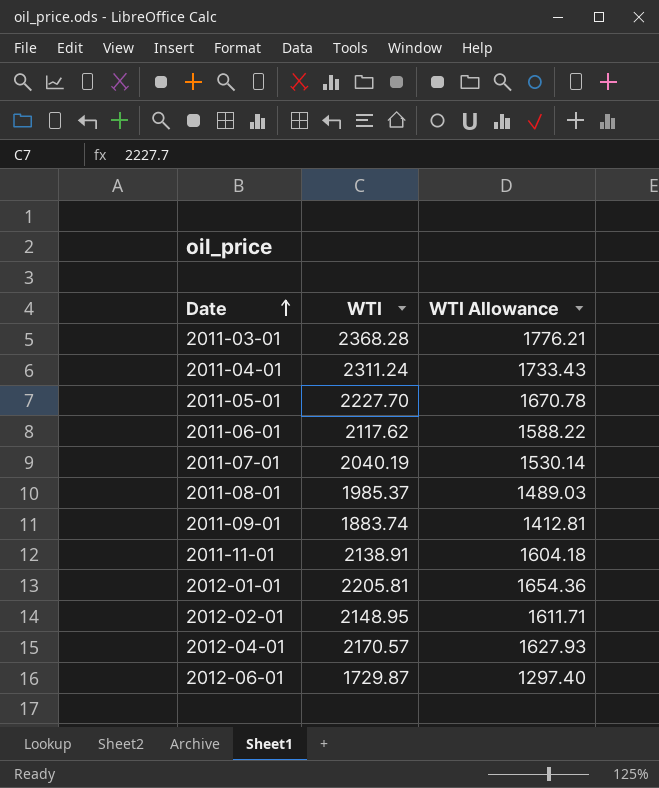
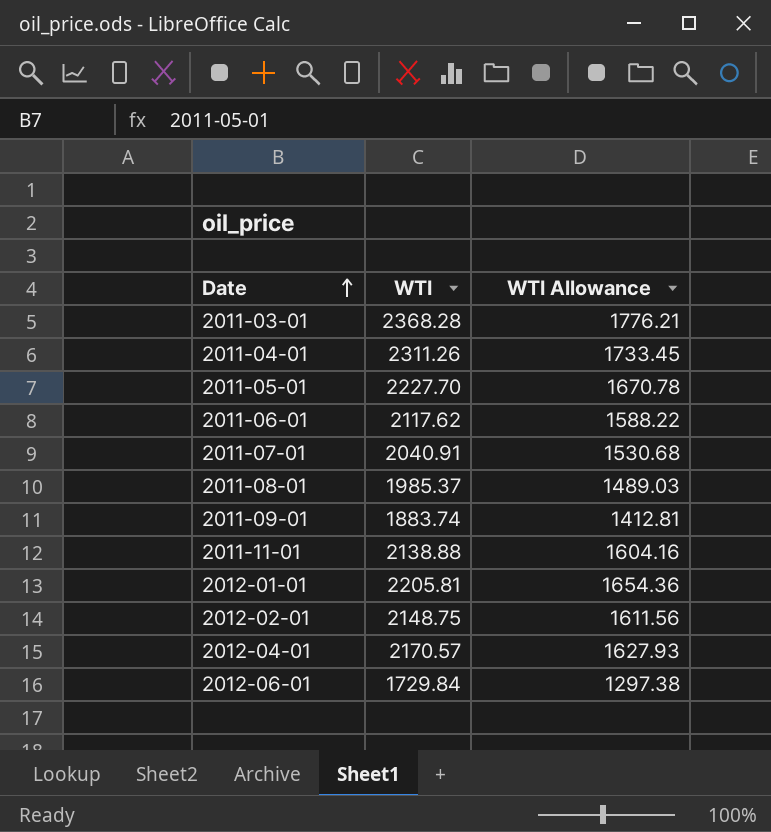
2011-04-01 | WTI: 2311.24 -> 2311.26
2011-04-01 | WTI Allowance: 1733.43 -> 1733.45
2011-07-01 | WTI: 2040.19 -> 2040.91
2011-07-01 | WTI Allowance: 1530.14 -> 1530.68
2011-11-01 | WTI: 2138.91 -> 2138.88
2011-11-01 | WTI Allowance: 1604.18 -> 1604.16
2012-02-01 | WTI: 2148.95 -> 2148.75
2012-02-01 | WTI Allowance: 1611.71 -> 1611.56
2012-06-01 | WTI: 1729.87 -> 1729.84
2012-06-01 | WTI Allowance: 1297.40 -> 1297.38

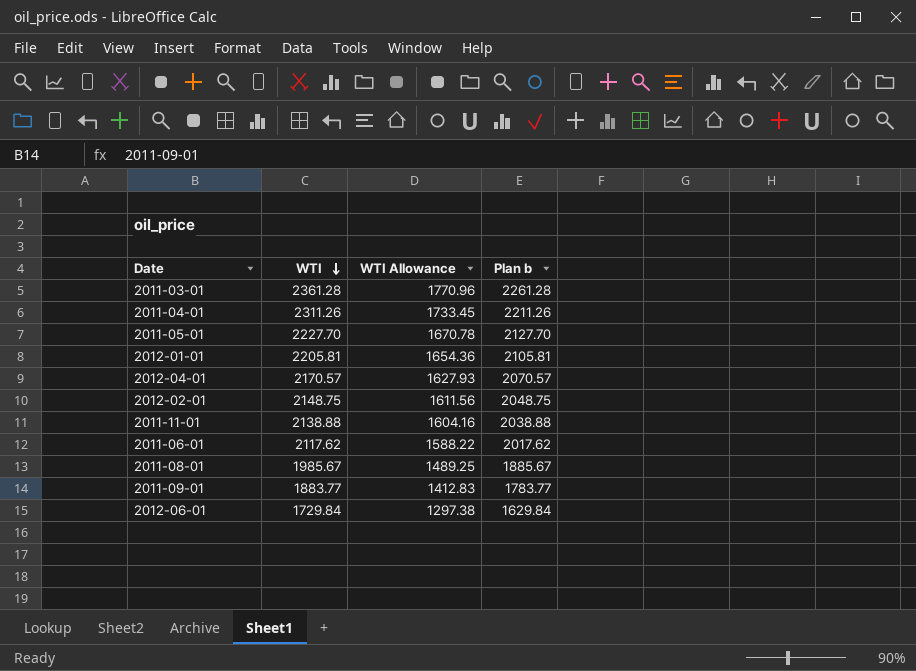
row order: Date ascending -> WTI descending
column Plan b | formula: none -> [WTI] - 100
row 2011-07-01: 2040.91 | 1530.68 -> none
2011-03-01 | WTI: 2368.28 -> 2361.28
2011-03-01 | WTI Allowance: 1776.21 -> 1770.96
2011-08-01 | WTI: 1985.37 -> 1985.67
2011-08-01 | WTI Allowance: 1489.03 -> 1489.25
2011-09-01 | WTI: 1883.74 -> 1883.77
2011-09-01 | WTI Allowance: 1412.81 -> 1412.83

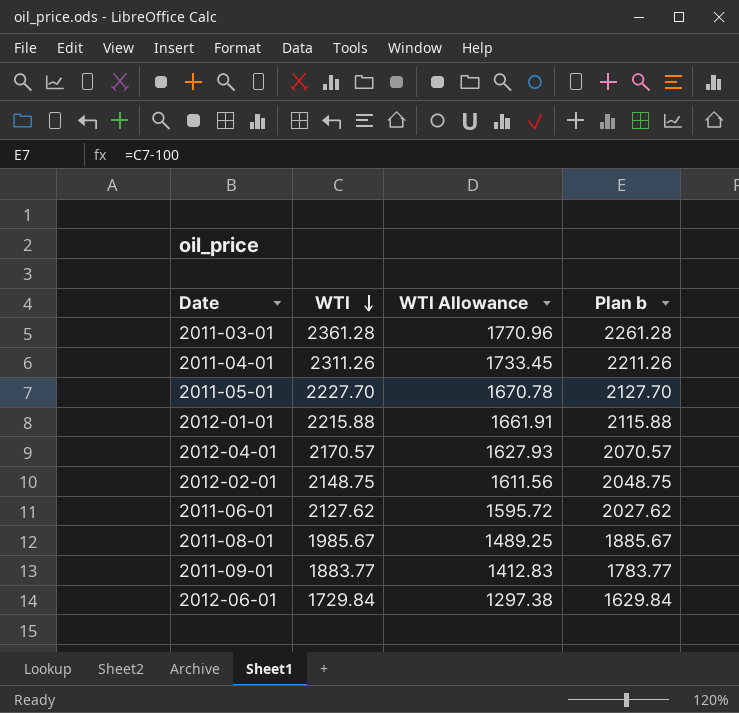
row 2011-11-01: 2138.88 | 1604.16 | 2038.88 -> none
2012-01-01 | WTI: 2205.81 -> 2215.88
2012-01-01 | WTI Allowance: 1654.36 -> 1661.91
2012-01-01 | Plan b: 2105.81 -> 2115.88
2011-06-01 | WTI: 2117.62 -> 2127.62
2011-06-01 | WTI Allowance: 1588.22 -> 1595.72
2011-06-01 | Plan b: 2017.62 -> 2027.62

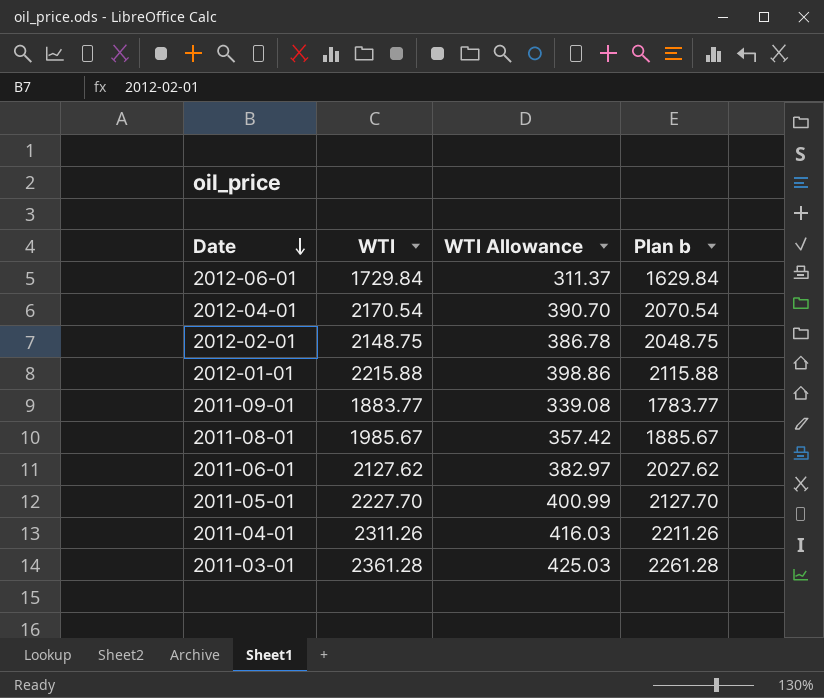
row order: WTI descending -> Date descending
column WTI Allowance | formula: [WTI] * 0.75 -> [WTI] * 0.18
2012-04-01 | WTI: 2170.57 -> 2170.54
2012-04-01 | Plan b: 2070.57 -> 2070.54

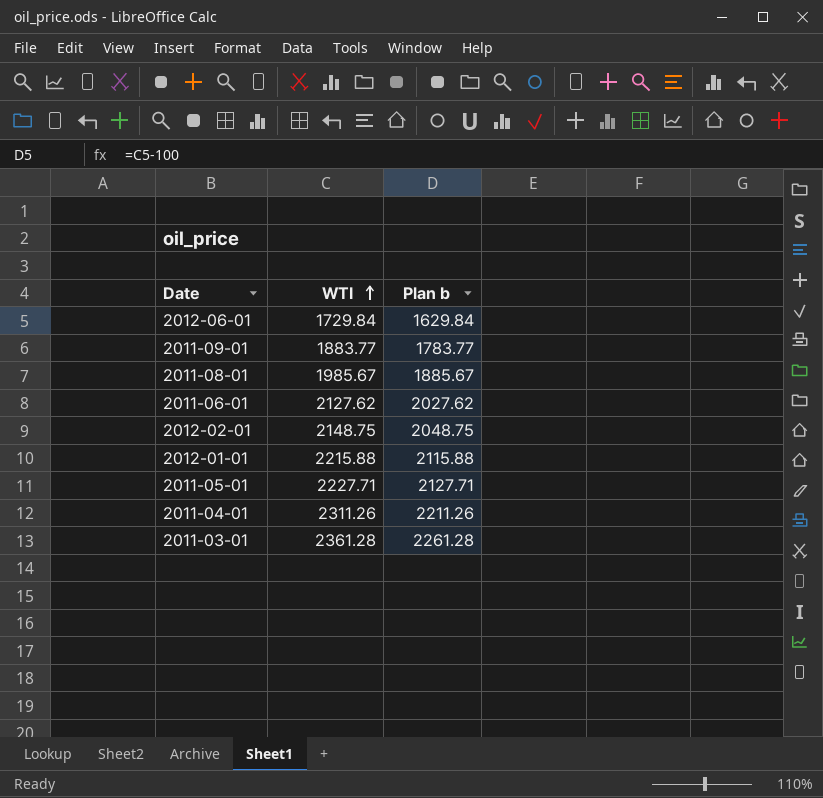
row order: Date descending -> WTI ascending
column WTI Allowance | formula: [WTI] * 0.18 -> none
row 2012-04-01: 2170.54 | 390.70 | 2070.54 -> none
2011-05-01 | WTI: 2227.70 -> 2227.71
2011-05-01 | Plan b: 2127.70 -> 2127.71

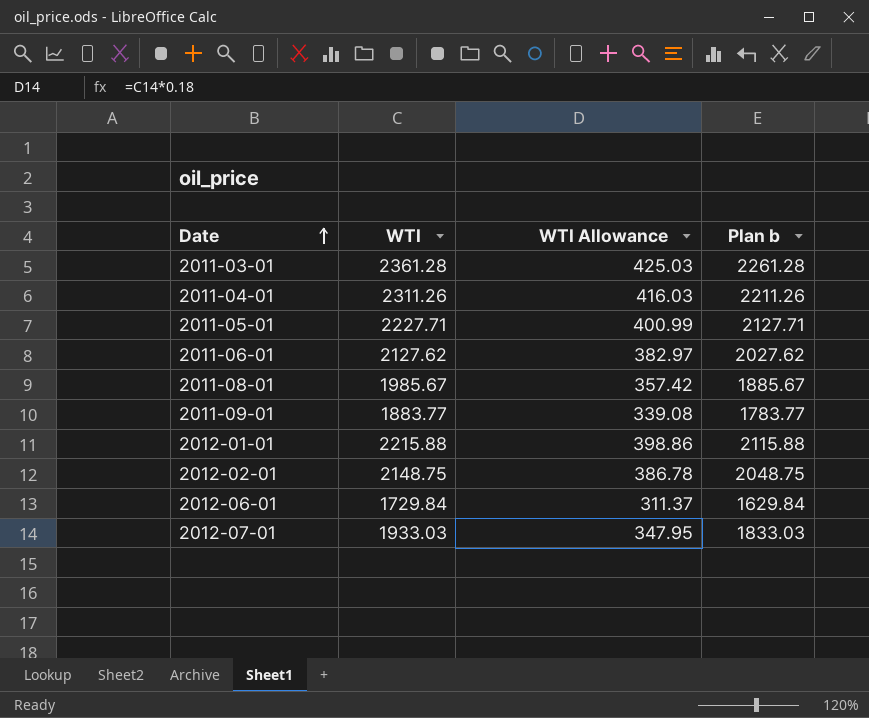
row order: WTI ascending -> Date ascending
column WTI Allowance | formula: none -> [WTI] * 0.18
row 2012-07-01: none -> 1933.03 | 347.95 | 1833.03

